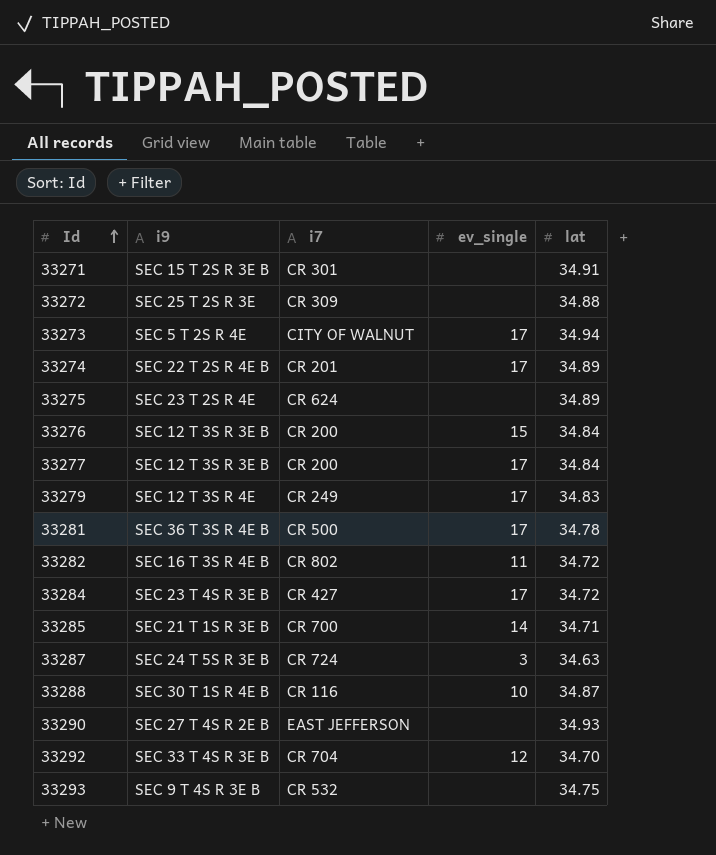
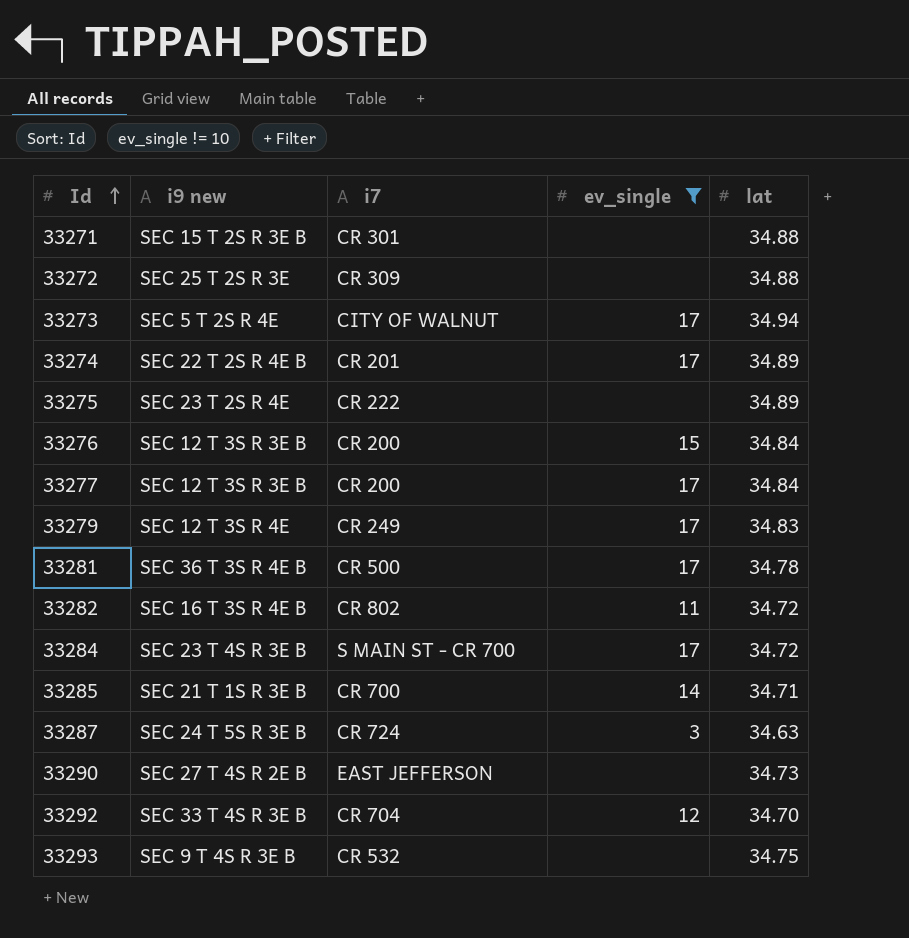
filter: none -> ev_single != 10
column name: i9 -> i9 new
33271 | lat: 34.91 -> 34.88
33275 | i7: CR 624 -> CR 222
33284 | i7: CR 427 -> S MAIN ST - CR 700
33290 | lat: 34.93 -> 34.73

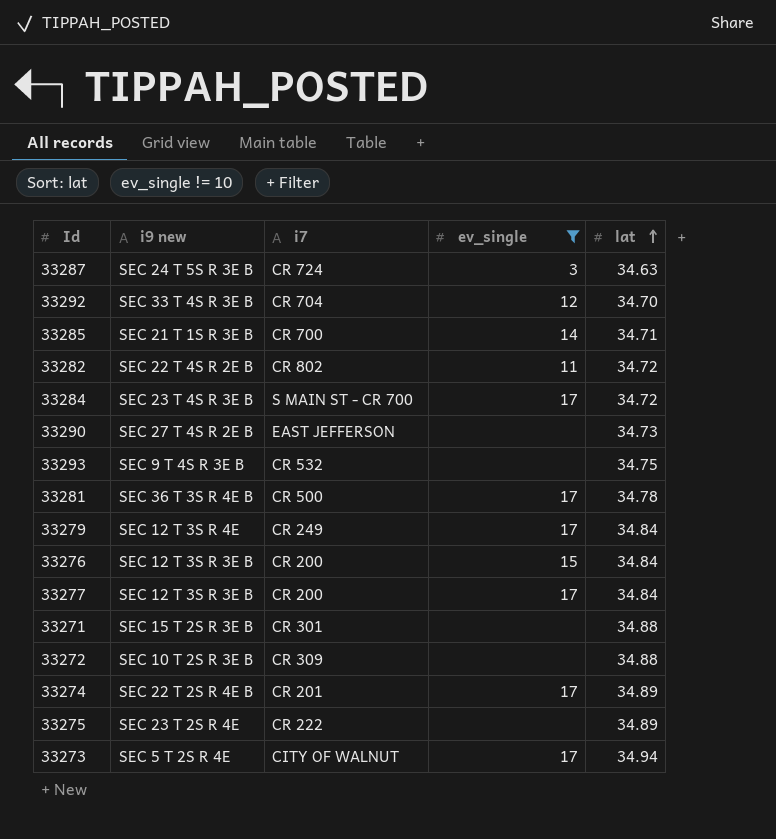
row order: Id ascending -> lat ascending
33282 | i9 new: SEC 16 T 3S R 4E B -> SEC 22 T 4S R 2E B
33279 | lat: 34.83 -> 34.84
33272 | i9 new: SEC 25 T 2S R 3E -> SEC 10 T 2S R 3E B

